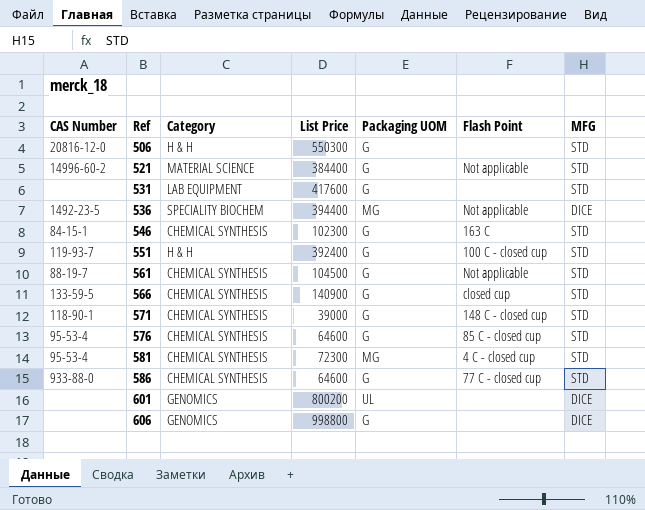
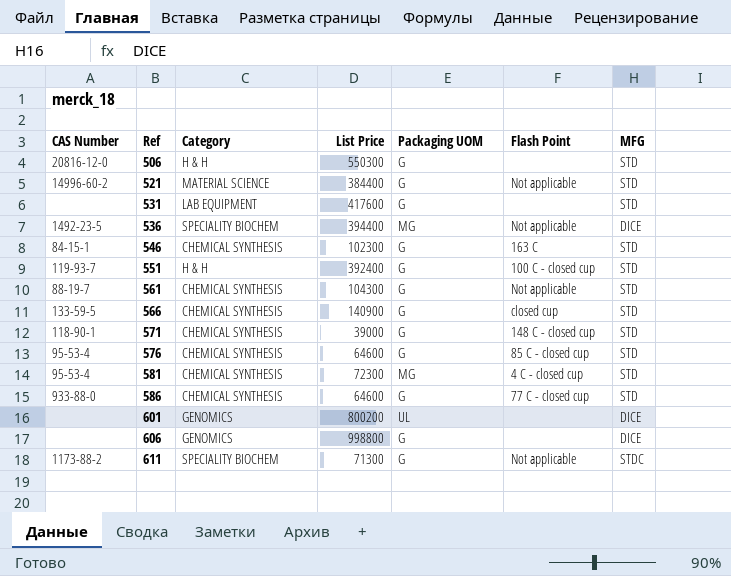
561 | List Price: 104500 -> 104300
row 611: none -> 1173-88-2 | SPECIALITY BIOCHEM | 71300 | G | Not applicable | STDC

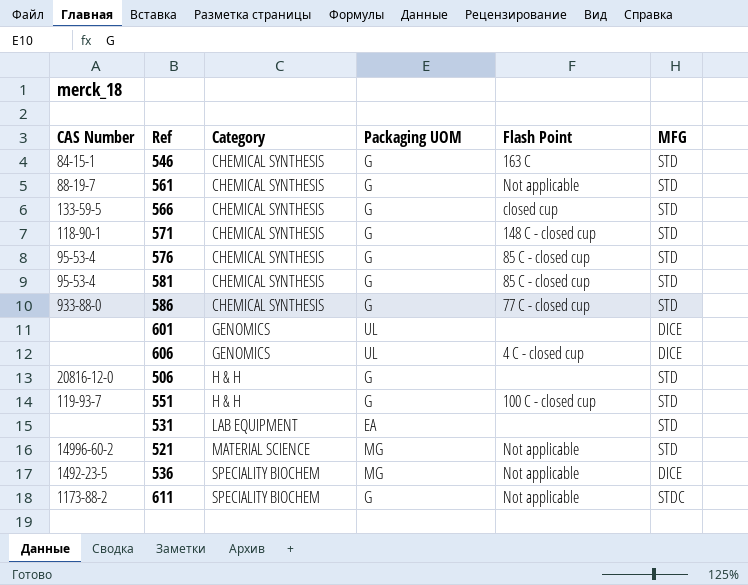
row order: Ref ascending -> Category ascending
column List Price | position: 4 -> none
581 | Packaging UOM: MG -> G
581 | Flash Point: 4 C - closed cup -> 85 C - closed cup
606 | Packaging UOM: G -> UL
606 | Flash Point: none -> 4 C - closed cup
531 | Packaging UOM: G -> EA
521 | Packaging UOM: G -> MG

